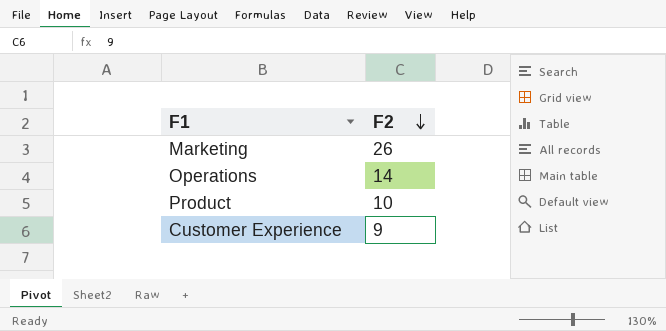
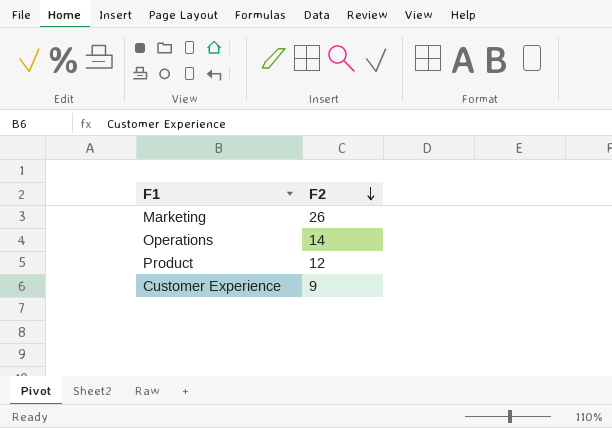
Product | F2: 10 -> 12

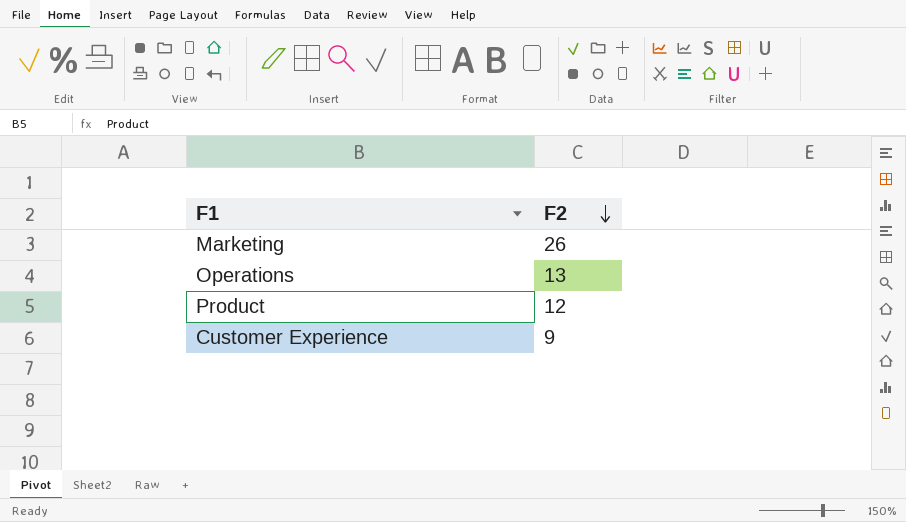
Operations | F2: 14 -> 13

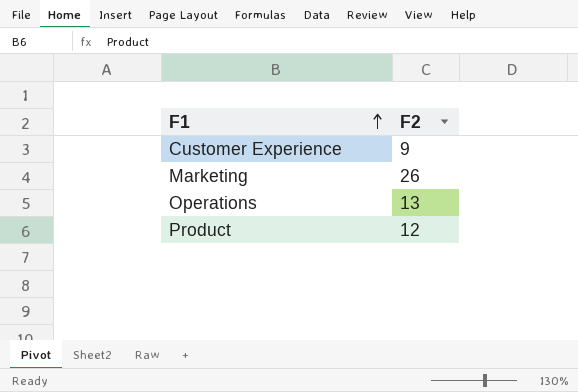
row order: F2 descending -> F1 ascending

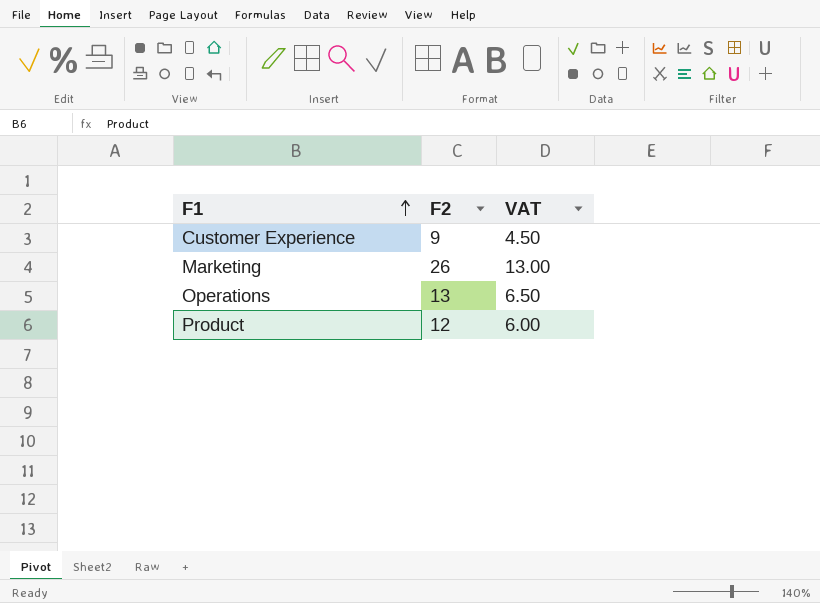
column VAT | formula: none -> [F2] * 0.5

